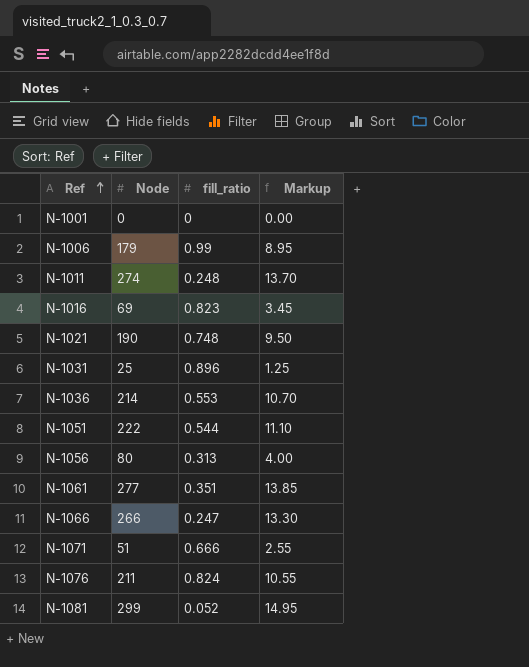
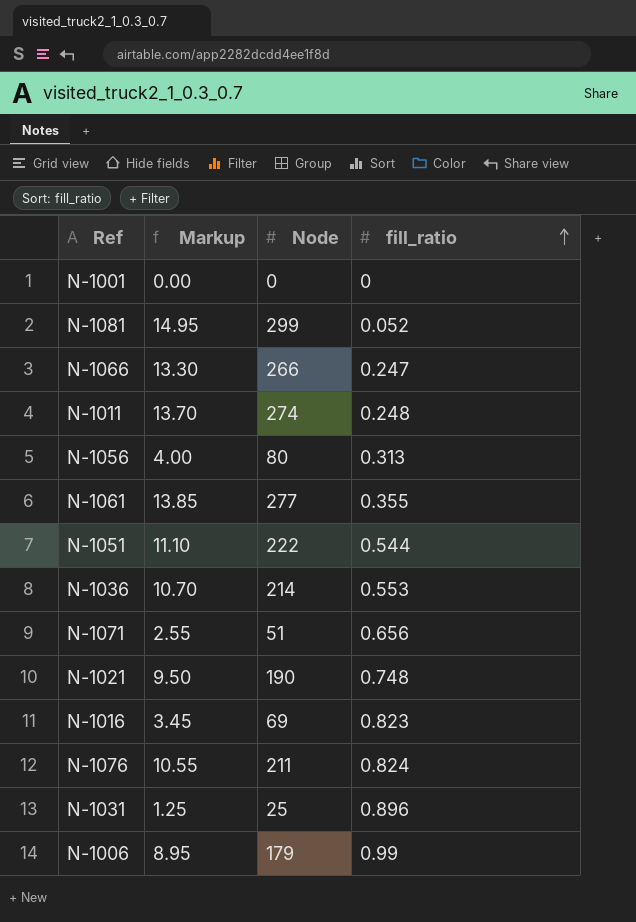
row order: Ref ascending -> fill_ratio ascending
column Markup | position: 4 -> 2
N-1061 | fill_ratio: 0.351 -> 0.355
N-1071 | fill_ratio: 0.666 -> 0.656

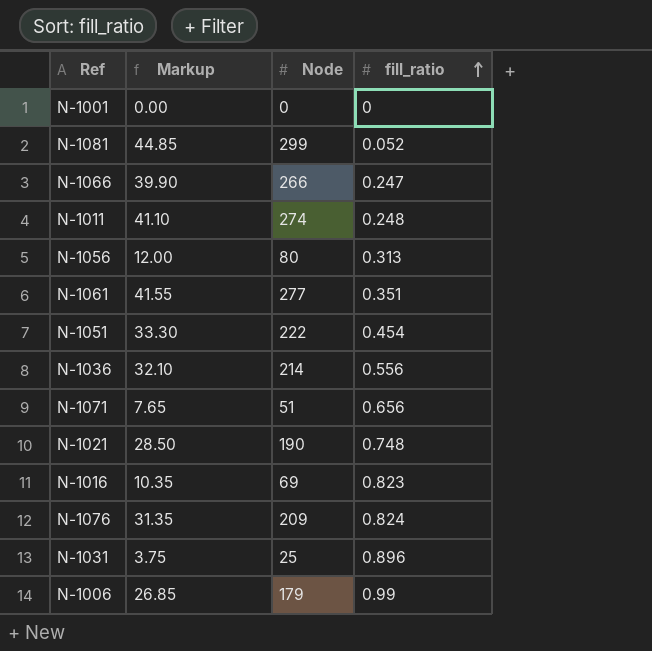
column Markup | formula: [Node] * 0.05 -> [Node] * 0.15
N-1061 | fill_ratio: 0.355 -> 0.351
N-1051 | fill_ratio: 0.544 -> 0.454
N-1036 | fill_ratio: 0.553 -> 0.556
N-1076 | Node: 211 -> 209

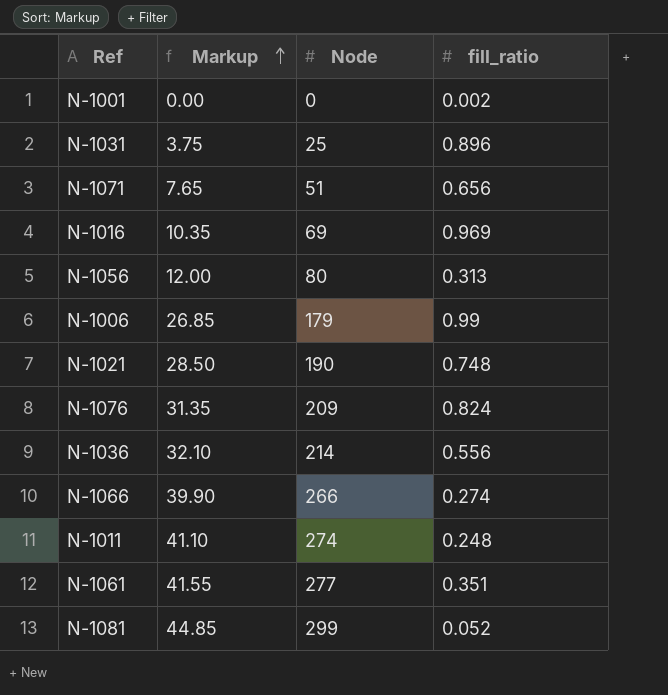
row order: fill_ratio ascending -> Markup ascending
row N-1051: 33.30 | 222 | 0.454 -> none
N-1001 | fill_ratio: 0 -> 0.002
N-1016 | fill_ratio: 0.823 -> 0.969
N-1066 | fill_ratio: 0.247 -> 0.274

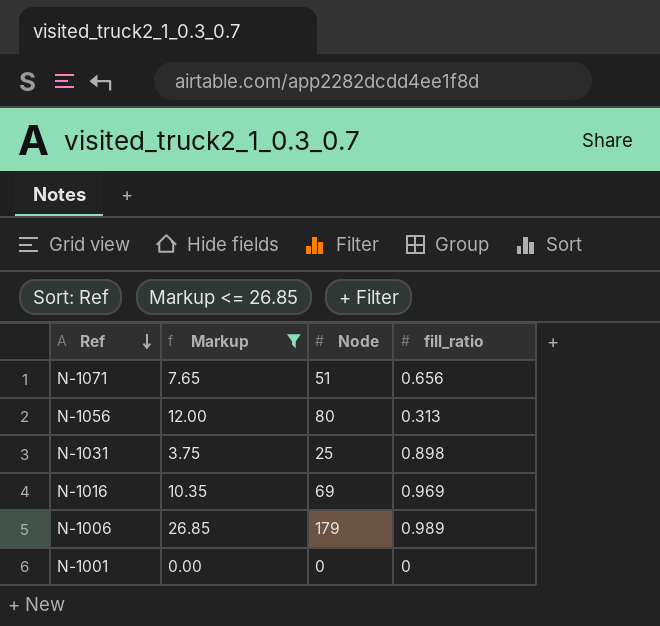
filter: none -> Markup <= 26.85
row order: Markup ascending -> Ref descending
N-1031 | fill_ratio: 0.896 -> 0.898
N-1006 | fill_ratio: 0.99 -> 0.989
N-1001 | fill_ratio: 0.002 -> 0

